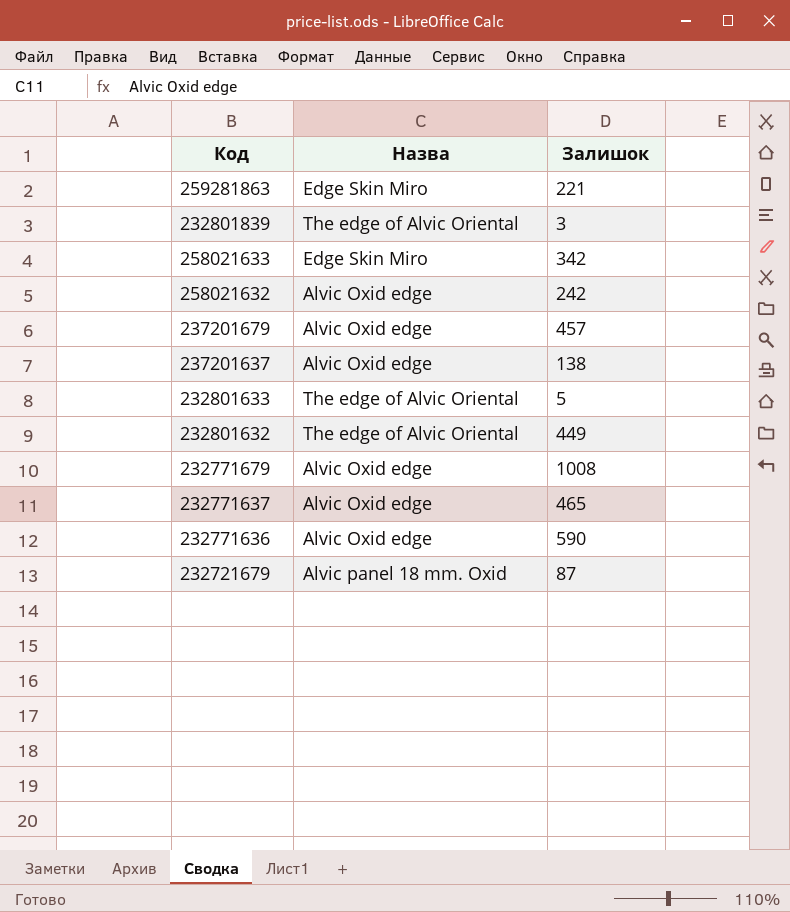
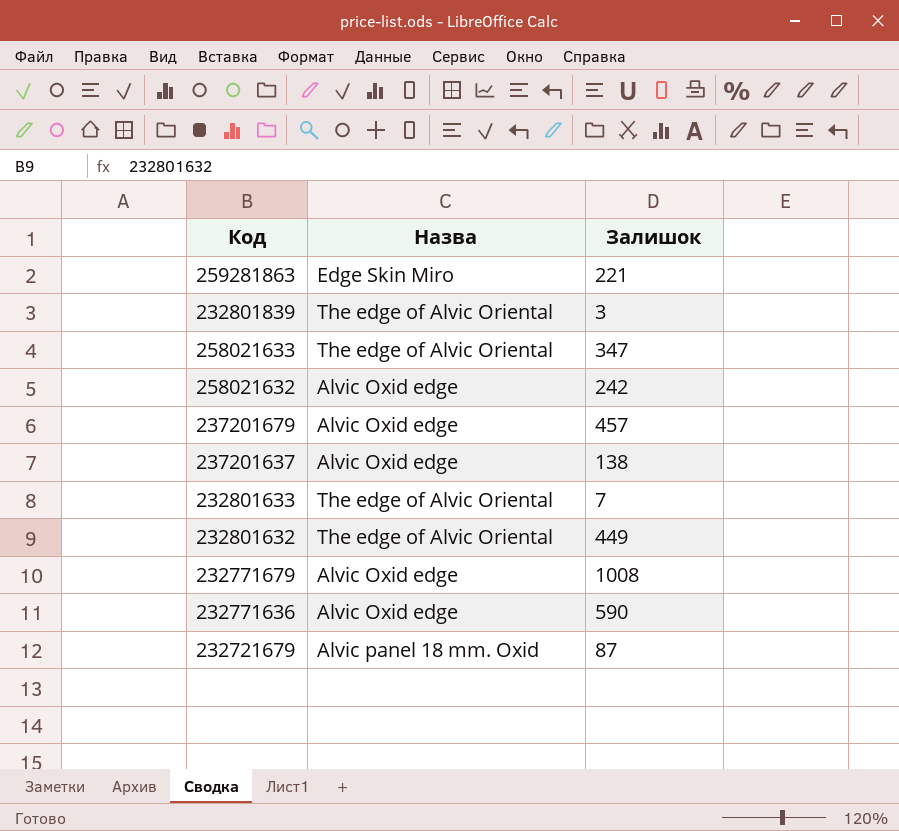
row 232771637: Alvic Oxid edge | 465 -> none
258021633 | Назва: Edge Skin Miro -> The edge of Alvic Oriental
258021633 | Залишок: 342 -> 347
232801633 | Залишок: 5 -> 7

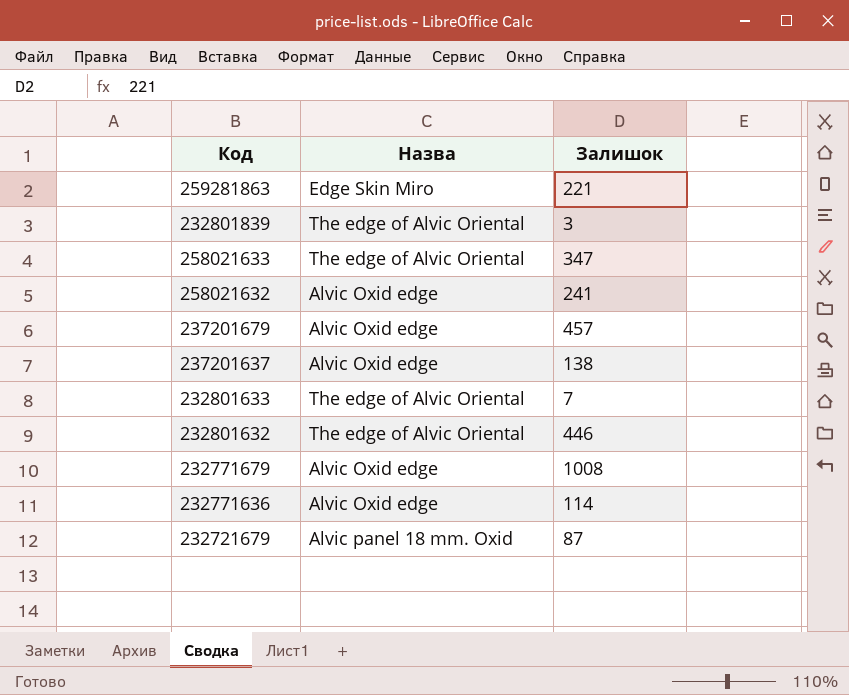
258021632 | Залишок: 242 -> 241
232801632 | Залишок: 449 -> 446
232771636 | Залишок: 590 -> 114

